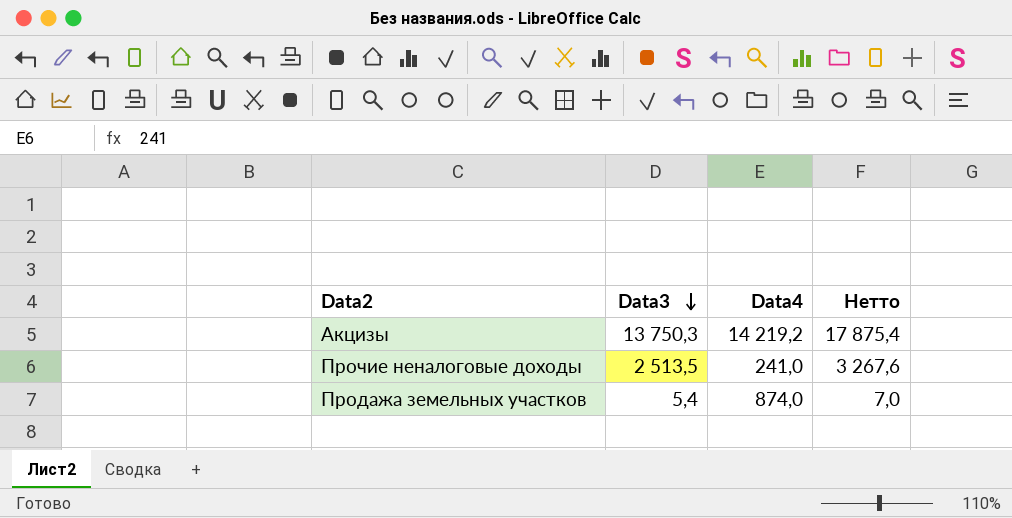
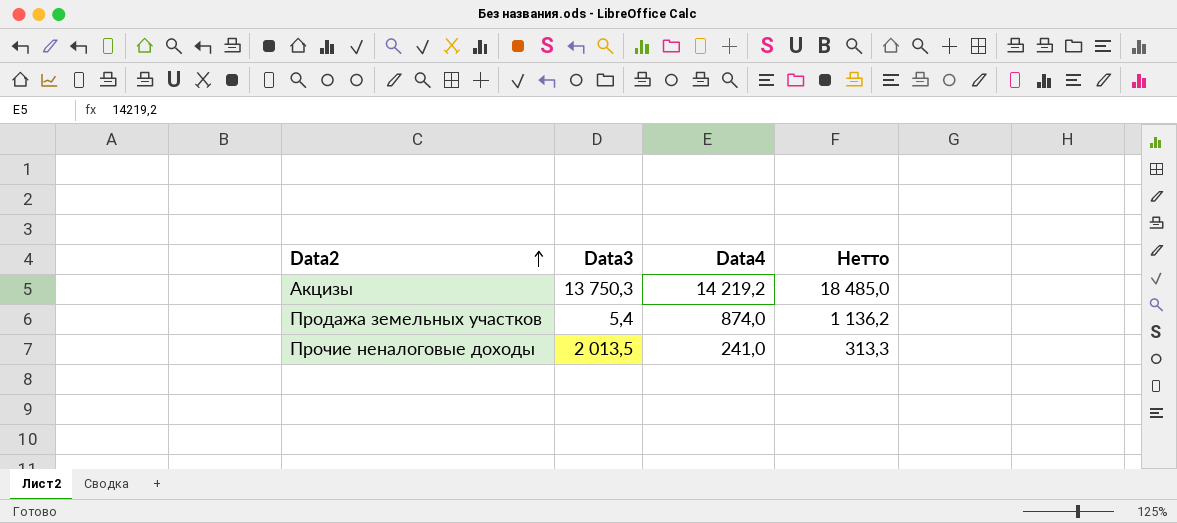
row order: Data3 descending -> Data2 ascending
column Нетто | formula: [Data3] * 1,3 -> [Data4] * 1,3
Прочие неналоговые доходы | Data3: 2 513,5 -> 2 013,5

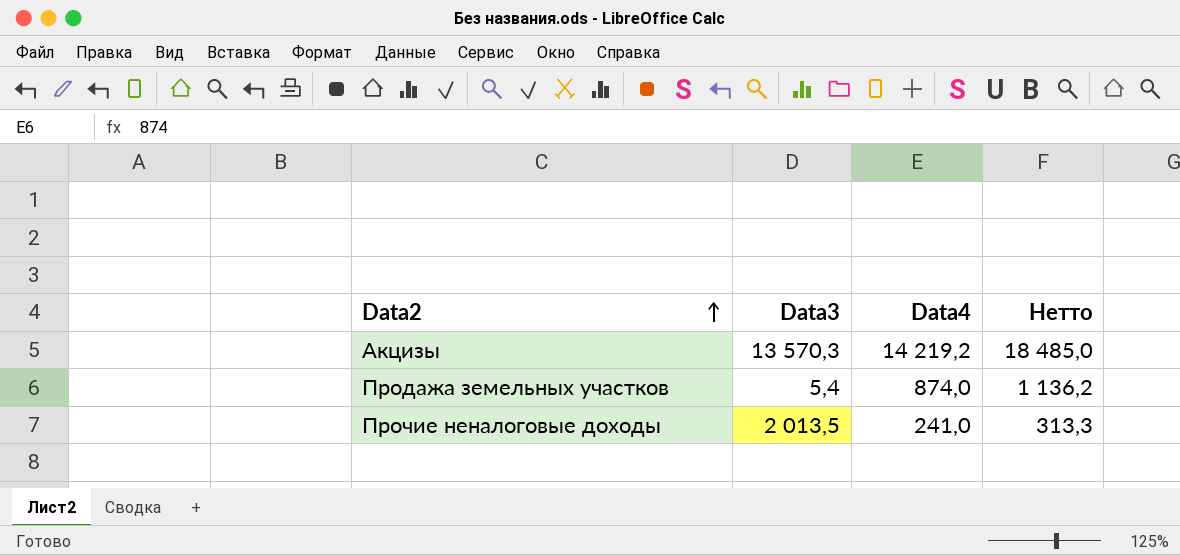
Акцизы | Data3: 13 750,3 -> 13 570,3

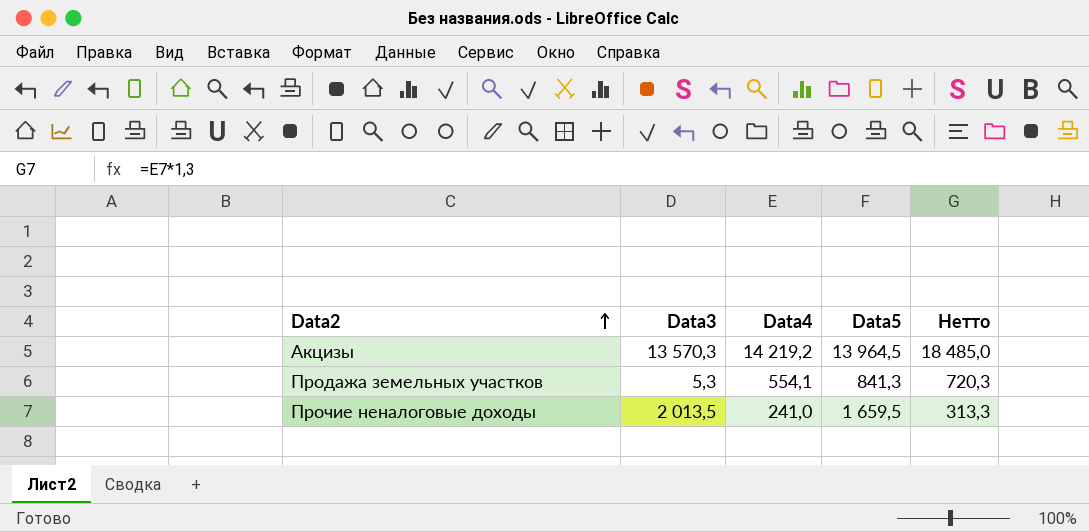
column Data5 | position: none -> 4
Продажа земельных участков | Data3: 5,4 -> 5,3
Продажа земельных участков | Data4: 874,0 -> 554,1
Продажа земельных участков | Нетто: 1 136,2 -> 720,3

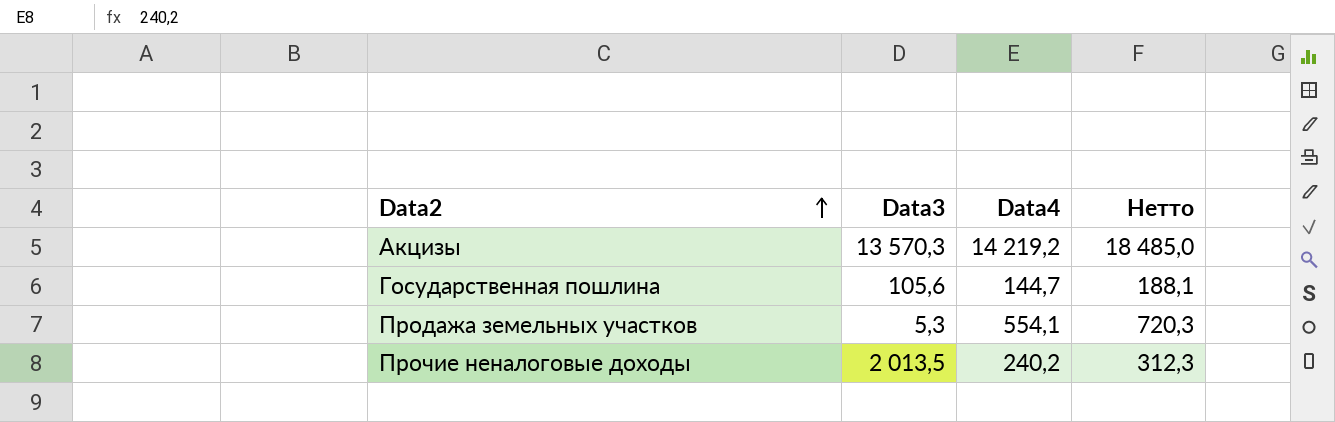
column Data5 | position: 4 -> none
row Государственная пошлина: none -> 105,6 | 144,7 | 188,1
Прочие неналоговые доходы | Data4: 241,0 -> 240,2
Прочие неналоговые доходы | Нетто: 313,3 -> 312,3

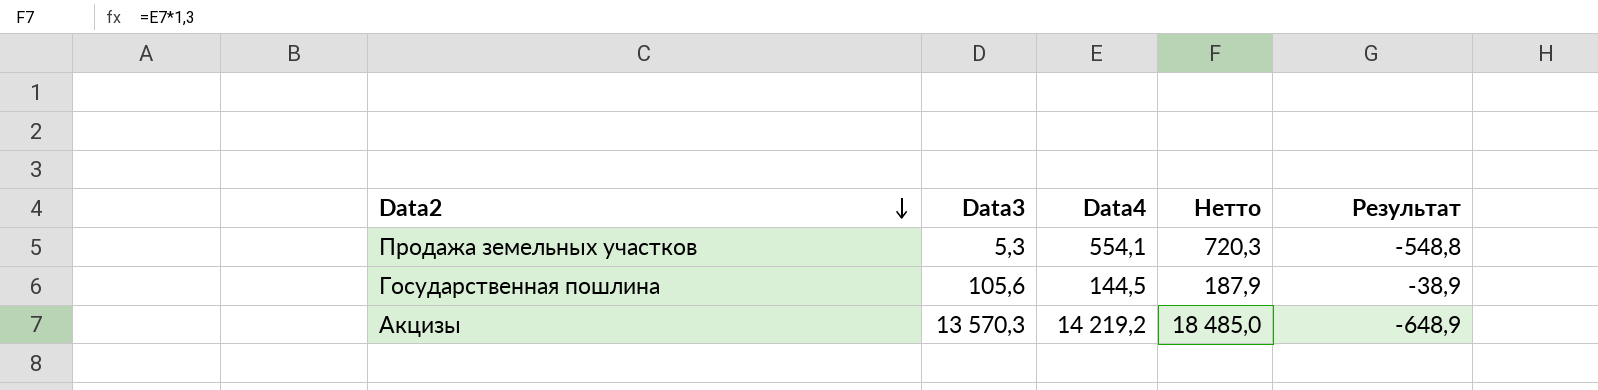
row order: Data2 ascending -> Data2 descending
column Результат | formula: none -> [Data3] - [Data4]
row Прочие неналоговые доходы: 2 013,5 | 240,2 | 312,3 -> none
Государственная пошлина | Data4: 144,7 -> 144,5
Государственная пошлина | Нетто: 188,1 -> 187,9

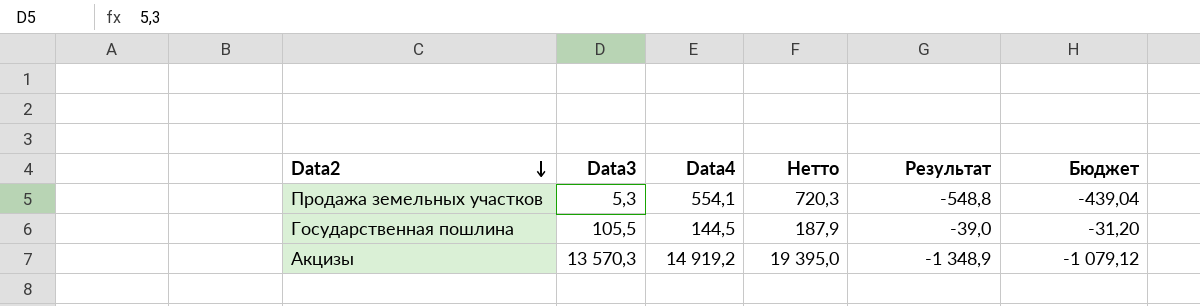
column Бюджет | formula: none -> [Результат] * 0,8
Государственная пошлина | Data3: 105,6 -> 105,5
Государственная пошлина | Результат: -38,9 -> -39,0
Акцизы | Data4: 14 219,2 -> 14 919,2
Акцизы | Нетто: 18 485,0 -> 19 395,0
Акцизы | Результат: -648,9 -> -1 348,9

